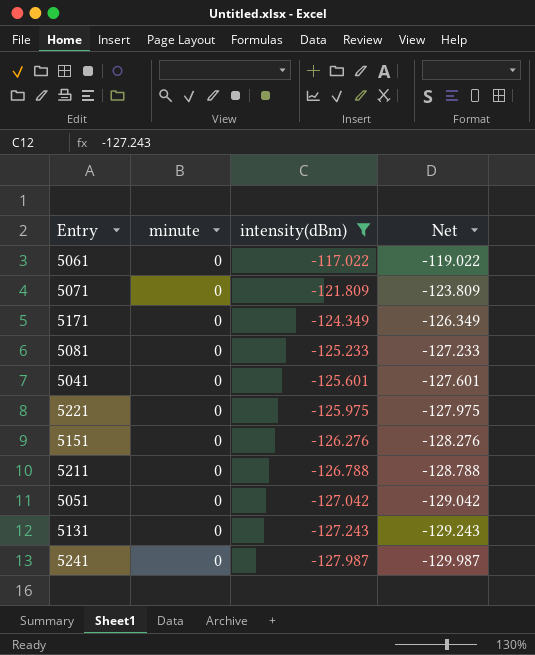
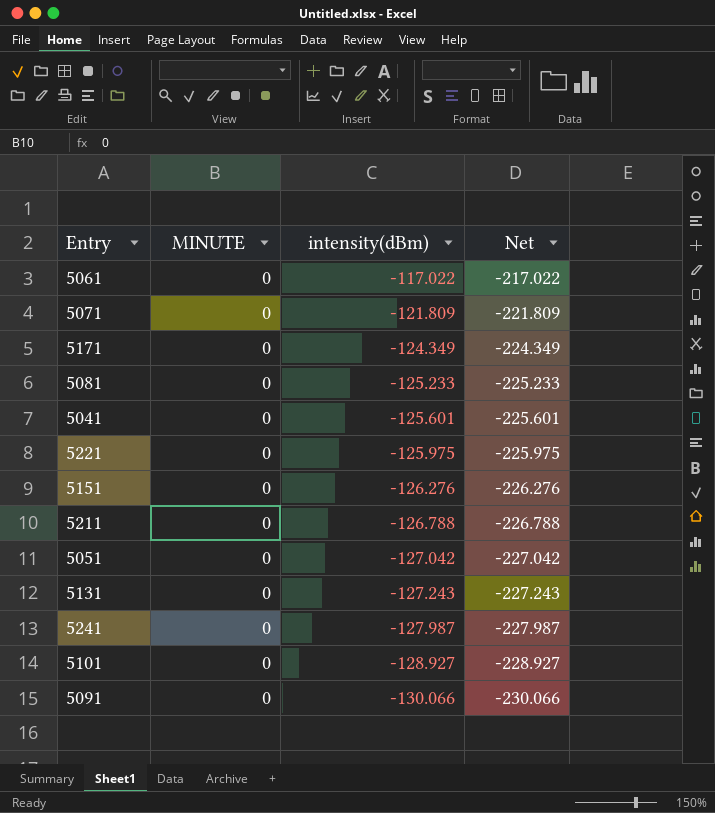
filter: intensity(dBm) >= -127.987 -> none
column name: minute -> MINUTE
column Net | formula: [intensity(dBm)] - 2 -> [intensity(dBm)] - 100

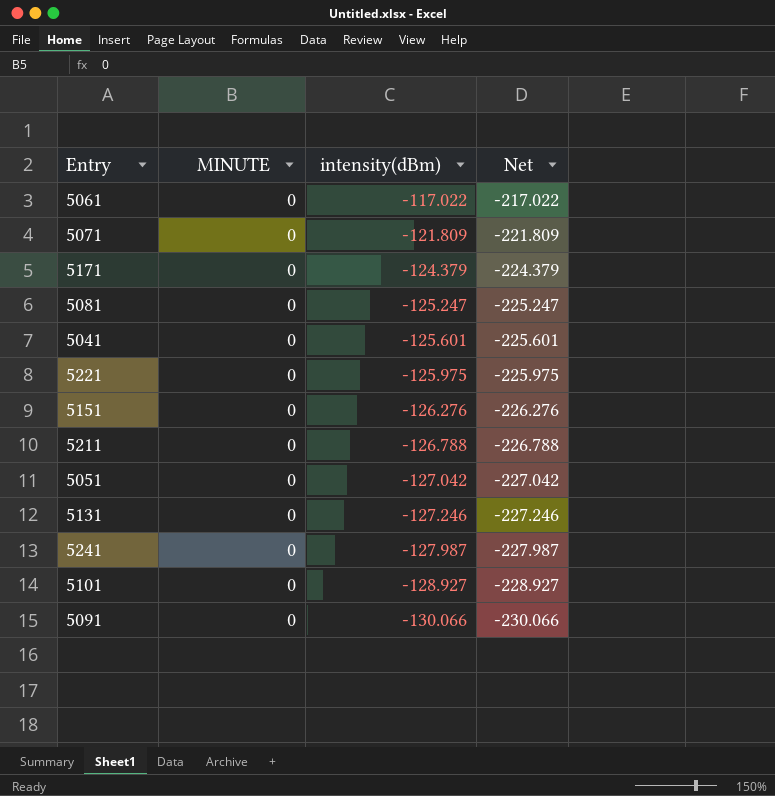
5171 | intensity(dBm): -124.349 -> -124.379
5171 | Net: -224.349 -> -224.379
5081 | intensity(dBm): -125.233 -> -125.247
5081 | Net: -225.233 -> -225.247
5131 | intensity(dBm): -127.243 -> -127.246
5131 | Net: -227.243 -> -227.246

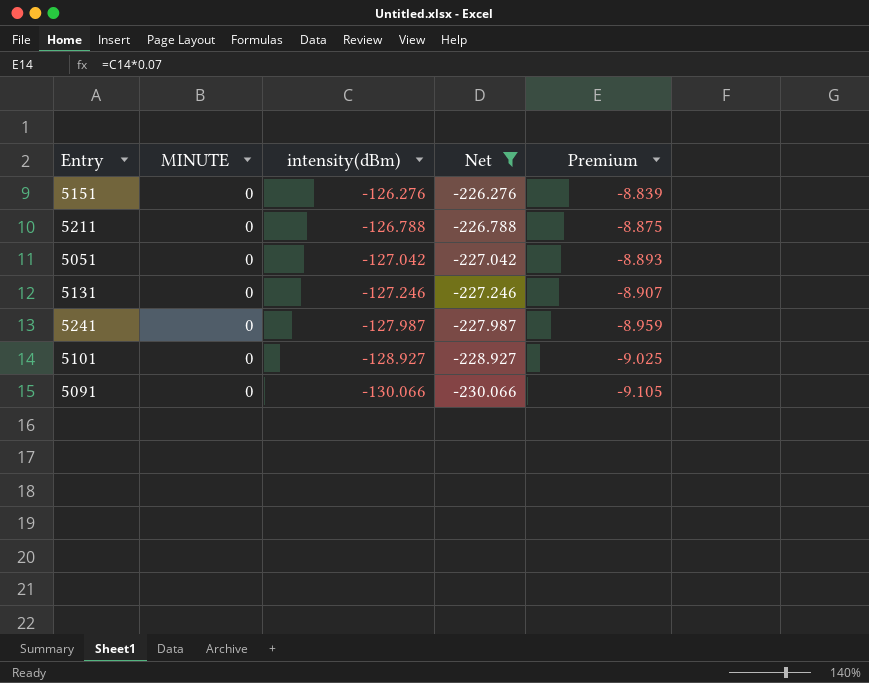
filter: none -> Net <= -226.276
column Premium | formula: none -> [intensity(dBm)] * 0.07

